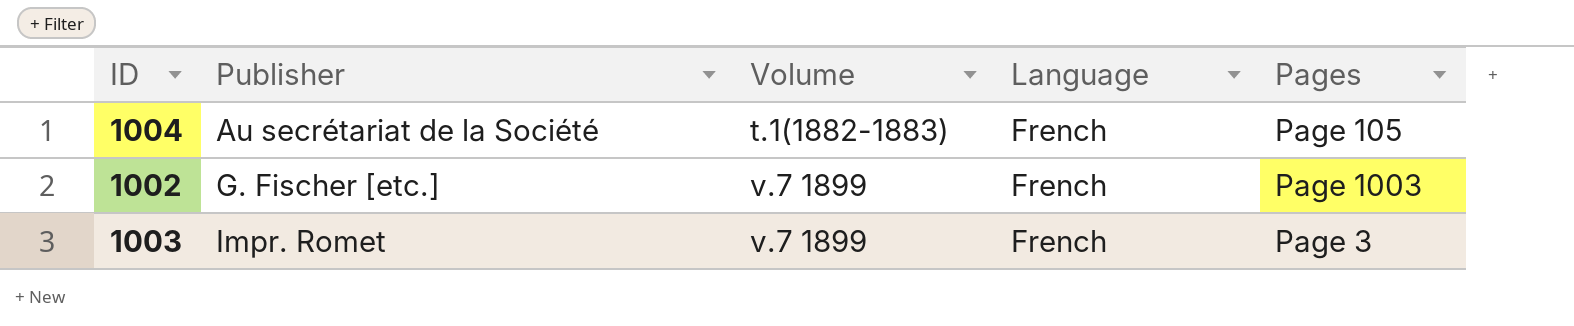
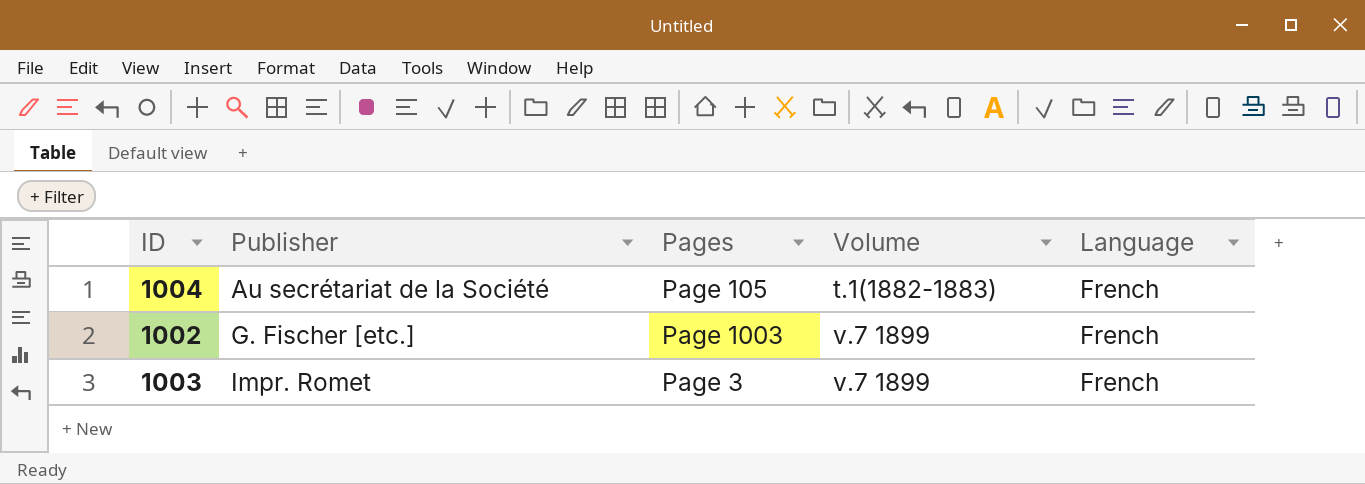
column Pages | position: 5 -> 3

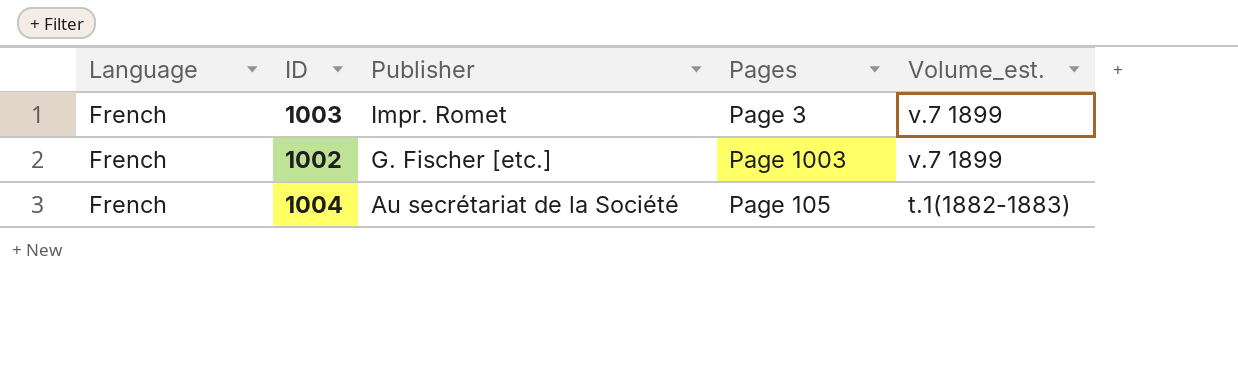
row order: Publisher ascending -> Publisher descending
column Language | position: 5 -> 1
column name: Volume -> Volume_est.

